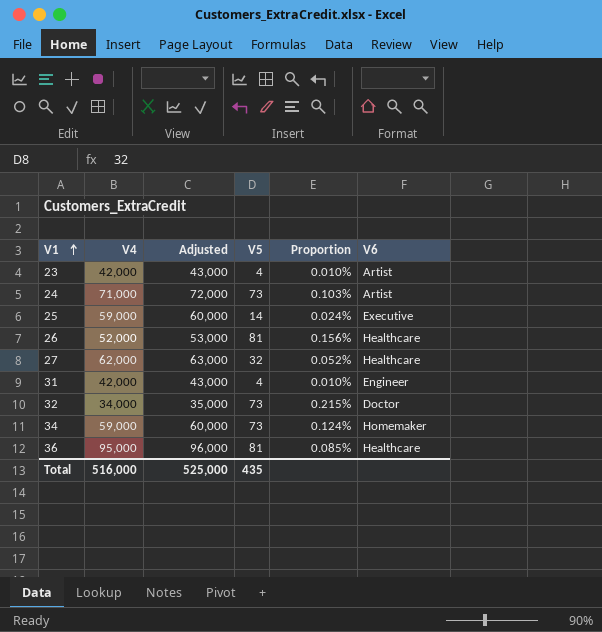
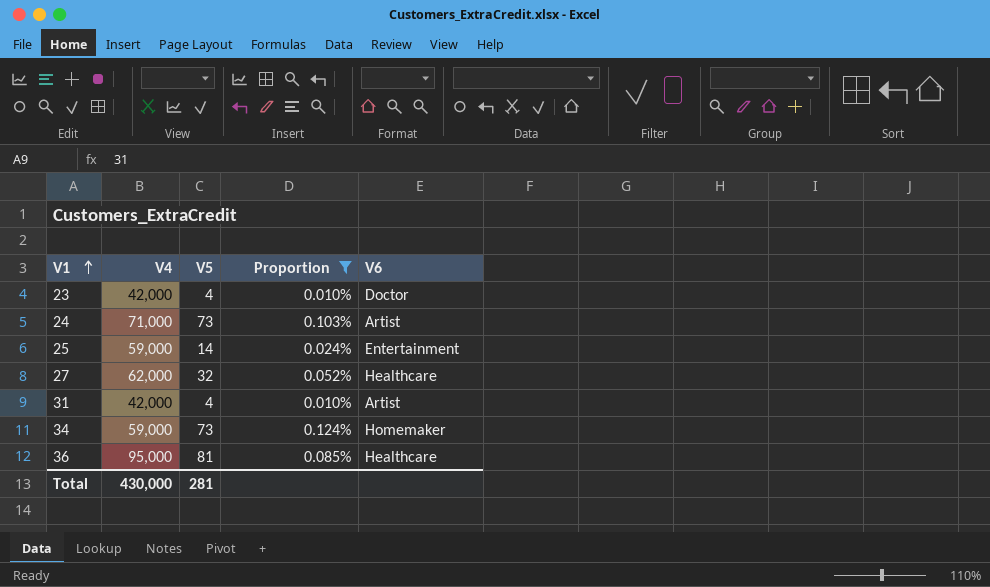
filter: none -> Proportion <= 0.124%
column Adjusted | formula: [V4] + 1000 -> none
23 | V6: Artist -> Doctor
25 | V6: Executive -> Entertainment
31 | V6: Engineer -> Artist
Total | V4: 516,000 -> 430,000
Total | V5: 435 -> 281

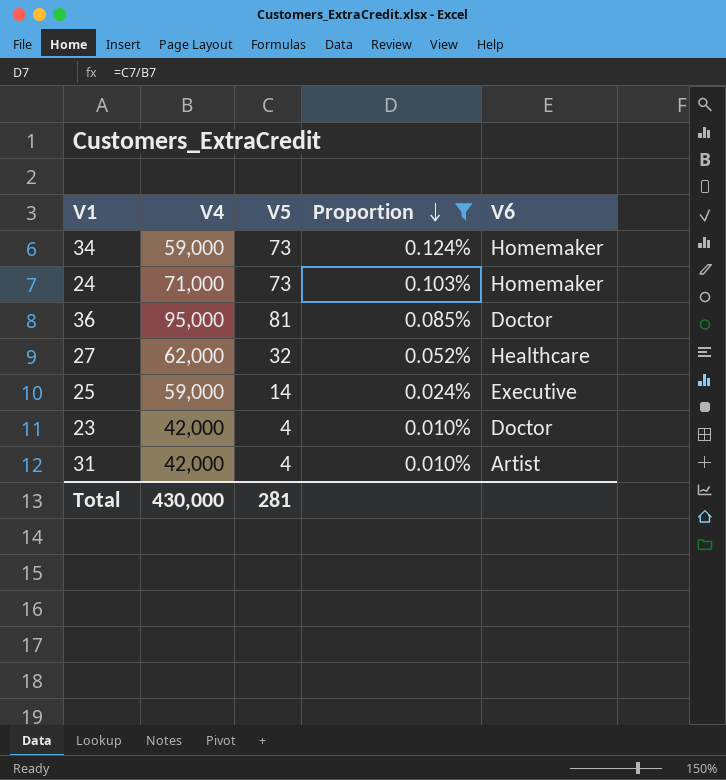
row order: V1 ascending -> Proportion descending
24 | V6: Artist -> Homemaker
36 | V6: Healthcare -> Doctor
25 | V6: Entertainment -> Executive

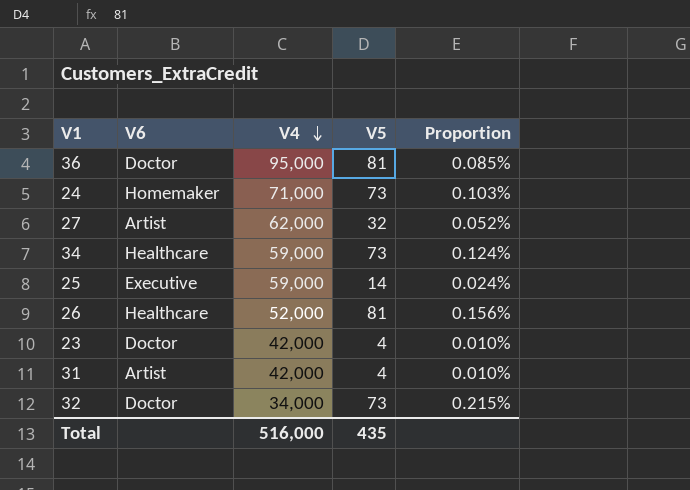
filter: Proportion <= 0.124% -> none
row order: Proportion descending -> V4 descending
column V6 | position: 5 -> 2
27 | V6: Healthcare -> Artist
34 | V6: Homemaker -> Healthcare
Total | V4: 430,000 -> 516,000
Total | V5: 281 -> 435

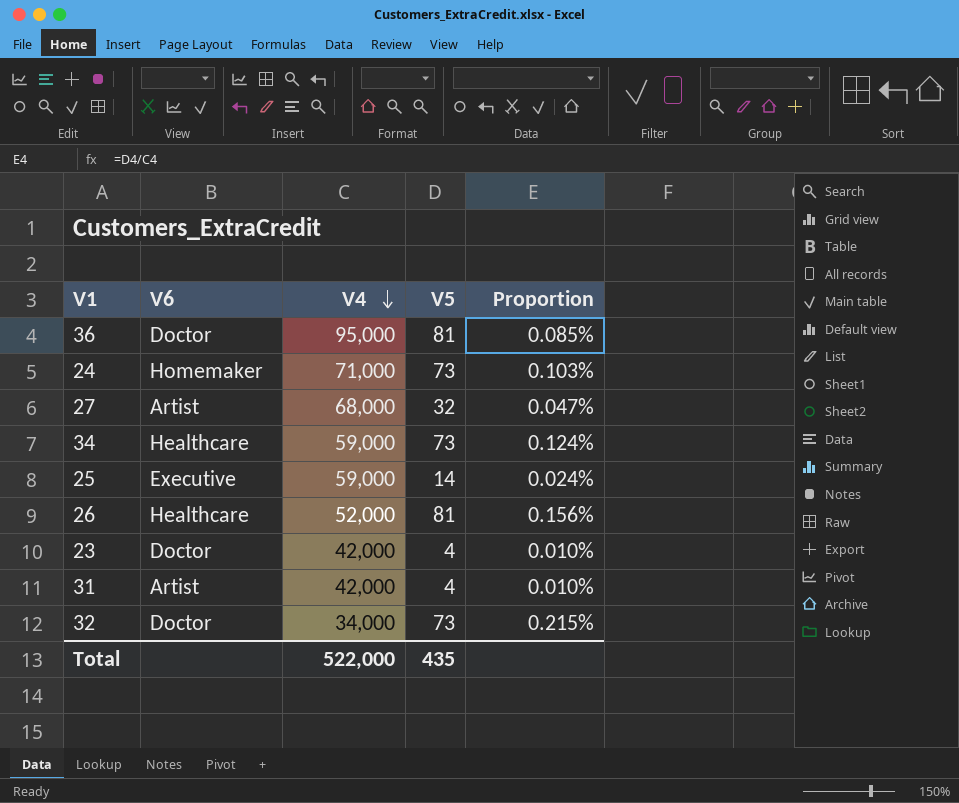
27 | V4: 62,000 -> 68,000
27 | Proportion: 0.052% -> 0.047%
Total | V4: 516,000 -> 522,000

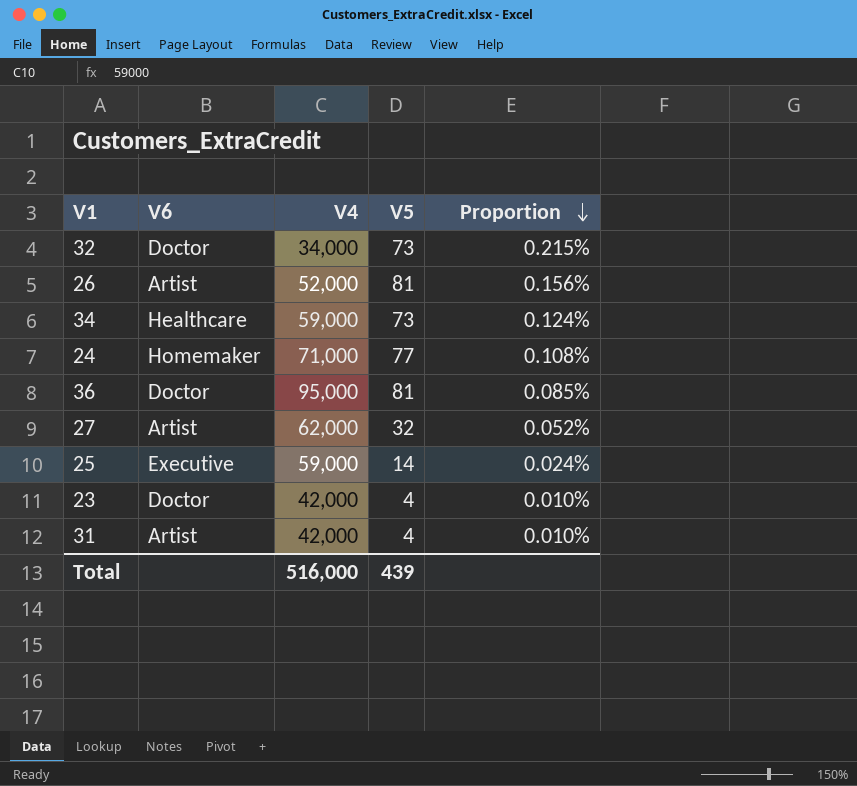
row order: V4 descending -> Proportion descending
26 | V6: Healthcare -> Artist
24 | V5: 73 -> 77
24 | Proportion: 0.103% -> 0.108%
27 | V4: 68,000 -> 62,000
27 | Proportion: 0.047% -> 0.052%
Total | V4: 522,000 -> 516,000
Total | V5: 435 -> 439

